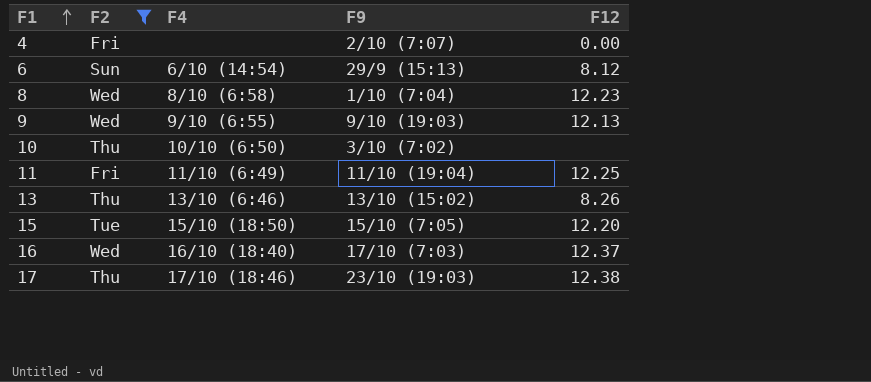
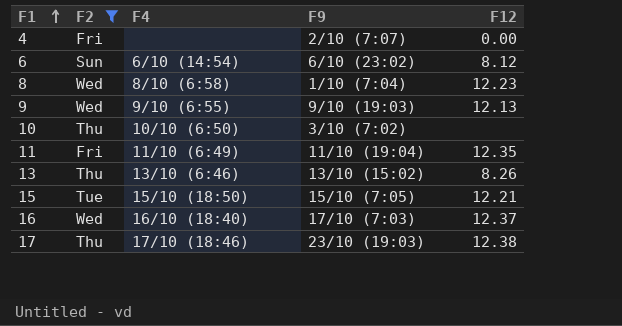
6 | F9: 29/9 (15:13) -> 6/10 (23:02)
11 | F12: 12.25 -> 12.35
15 | F12: 12.20 -> 12.21

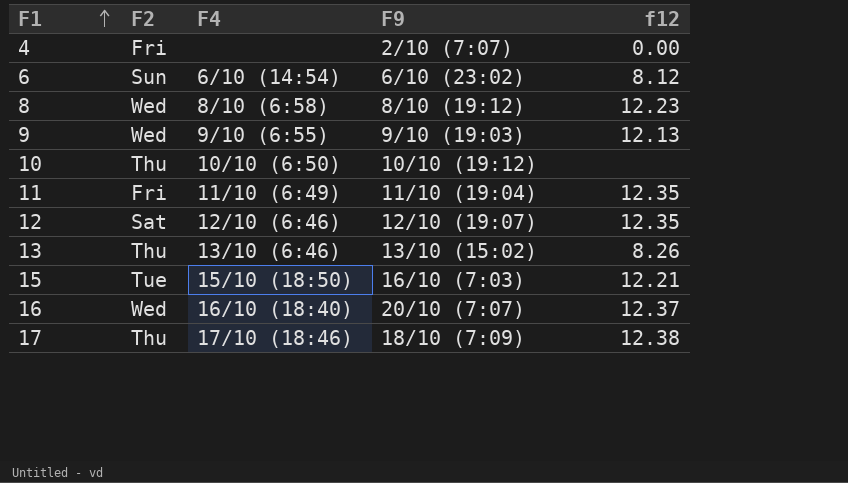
filter: F2 != Sat -> none
column name: F12 -> f12
8 | F9: 1/10 (7:04) -> 8/10 (19:12)
10 | F9: 3/10 (7:02) -> 10/10 (19:12)
15 | F9: 15/10 (7:05) -> 16/10 (7:03)
16 | F9: 17/10 (7:03) -> 20/10 (7:07)
17 | F9: 23/10 (19:03) -> 18/10 (7:09)

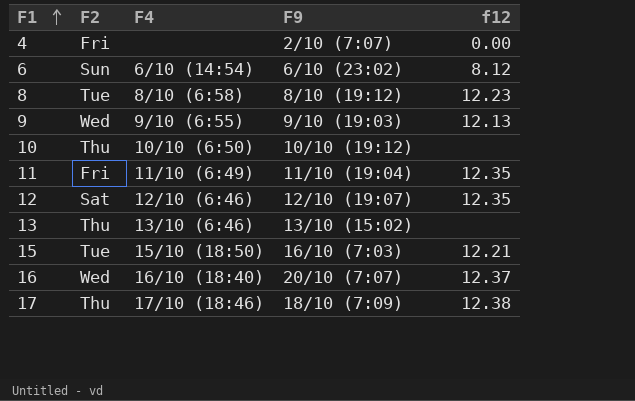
8 | F2: Wed -> Tue
13 | f12: 8.26 -> none

